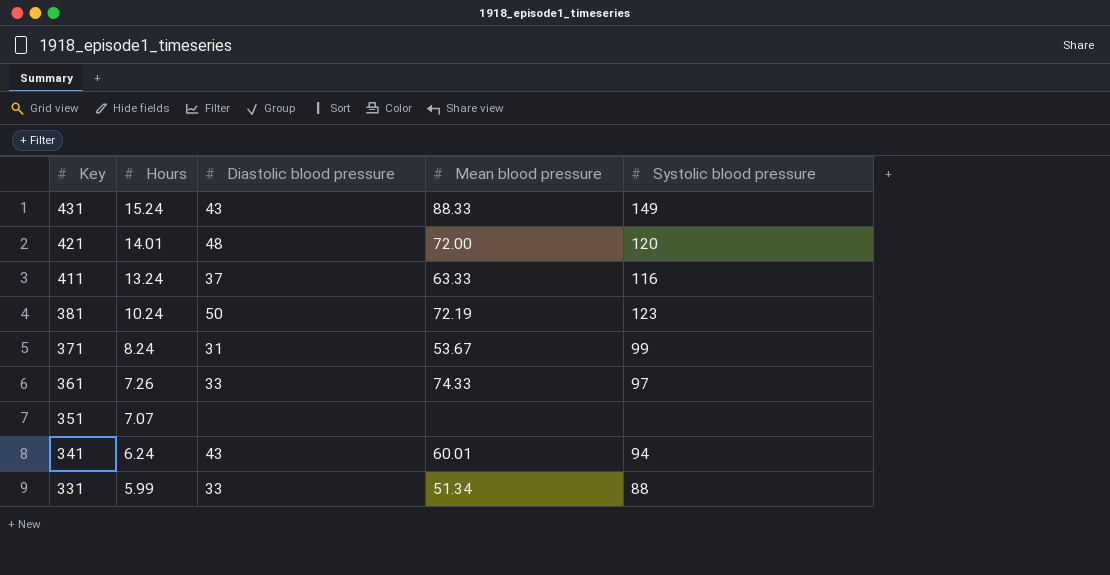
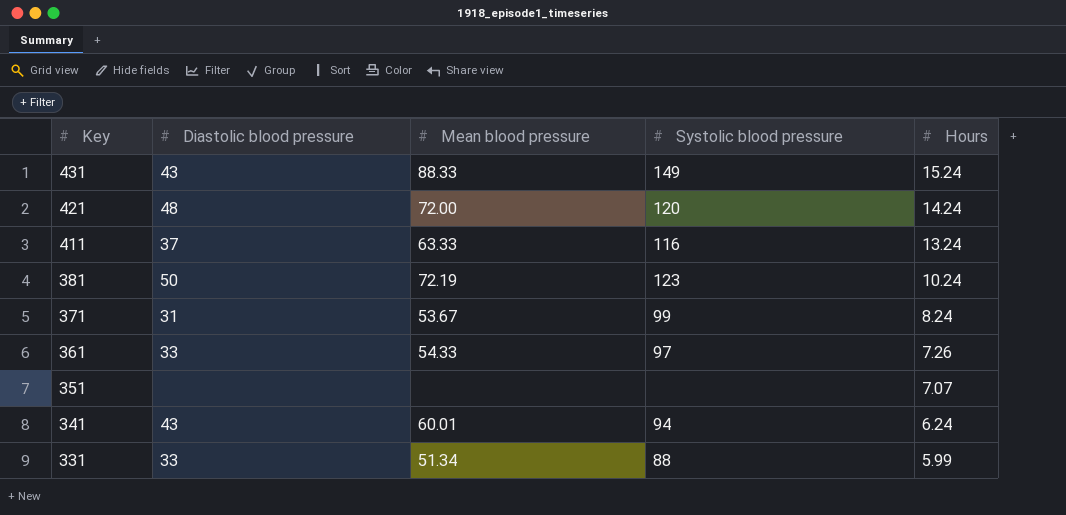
column Hours | position: 2 -> 5
421 | Hours: 14.01 -> 14.24
361 | Mean blood pressure: 74.33 -> 54.33

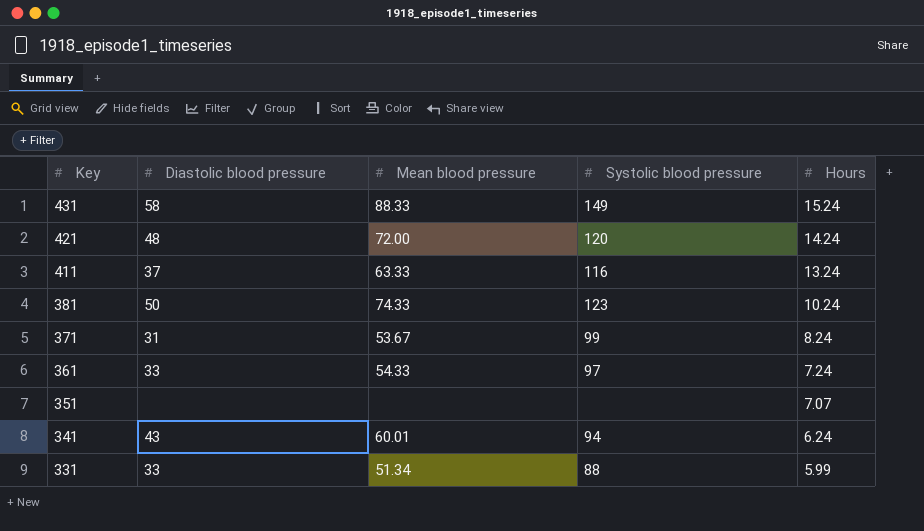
431 | Diastolic blood pressure: 43 -> 58
381 | Mean blood pressure: 72.19 -> 74.33
361 | Hours: 7.26 -> 7.24

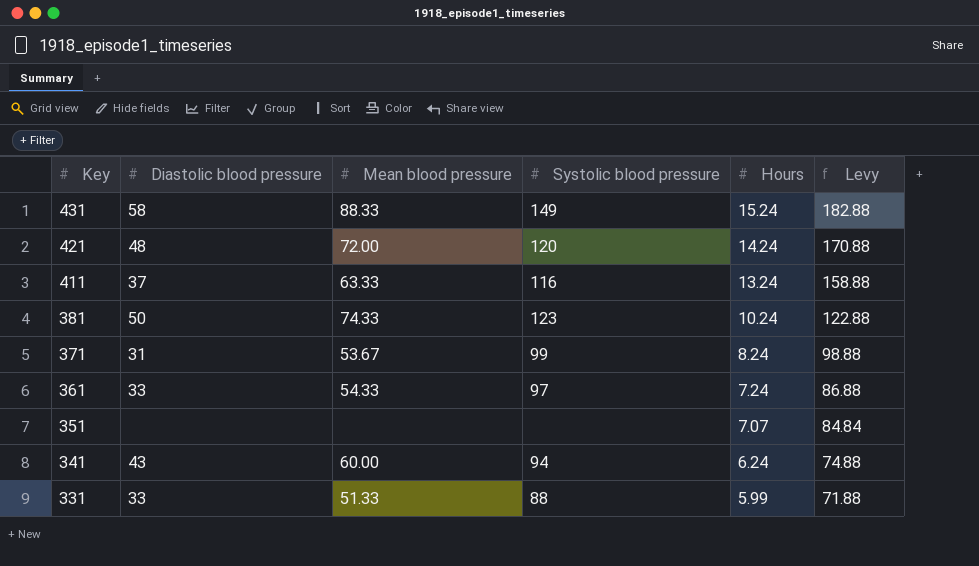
column Levy | formula: none -> [Hours] * 12
341 | Mean blood pressure: 60.01 -> 60.00
331 | Mean blood pressure: 51.34 -> 51.33

